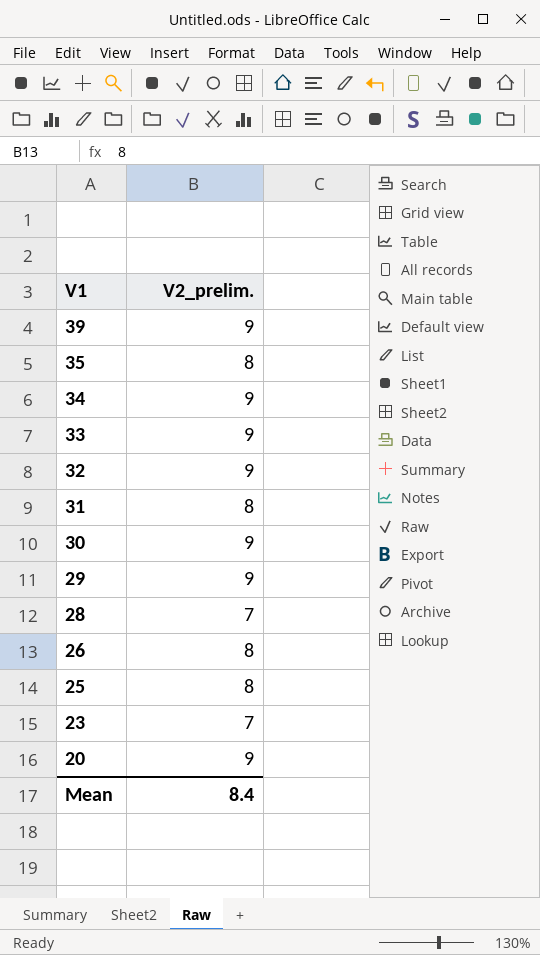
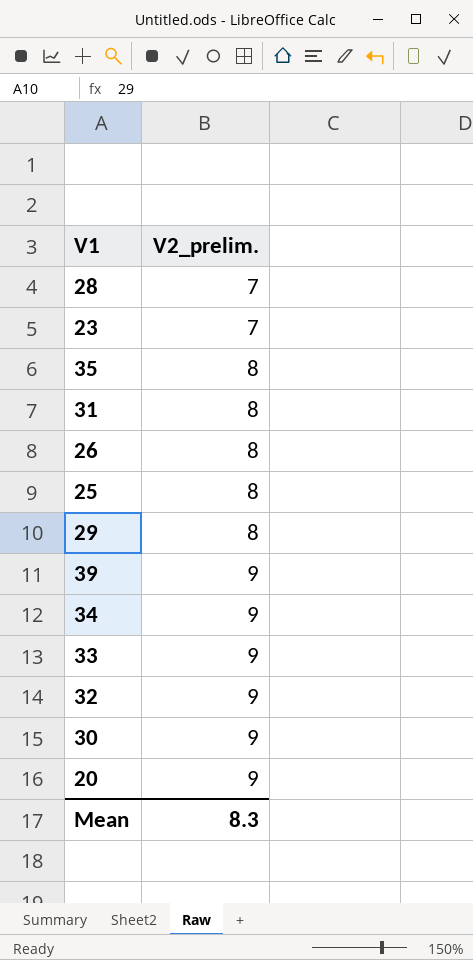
row order: V1 descending -> V2_prelim. ascending
29 | V2_prelim.: 9 -> 8
Mean | V2_prelim.: 8.4 -> 8.3

